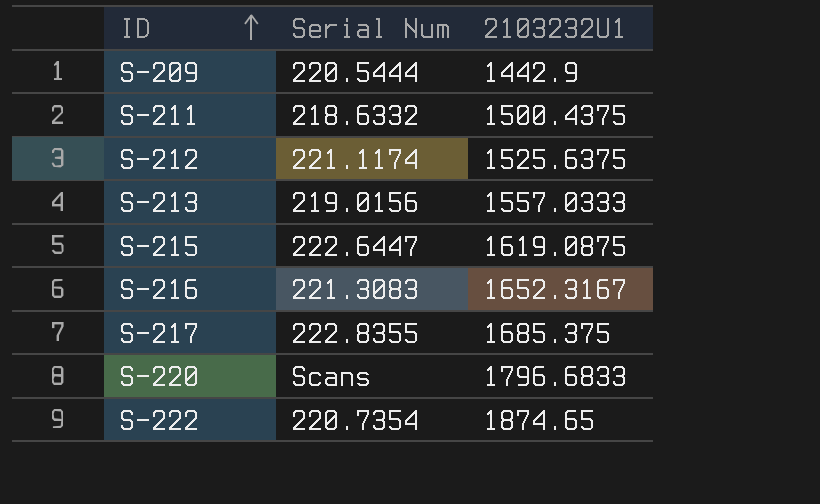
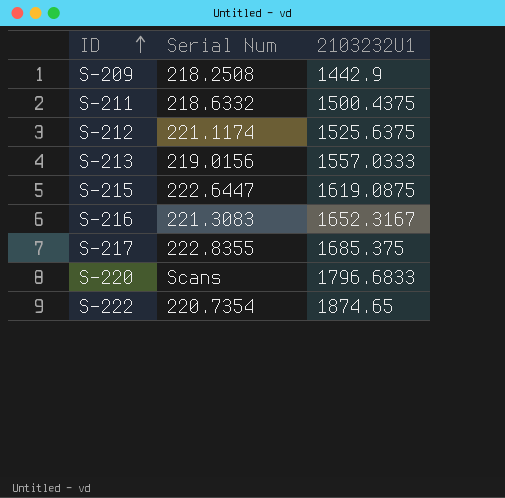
S-209 | Serial Num: 220.5444 -> 218.2508

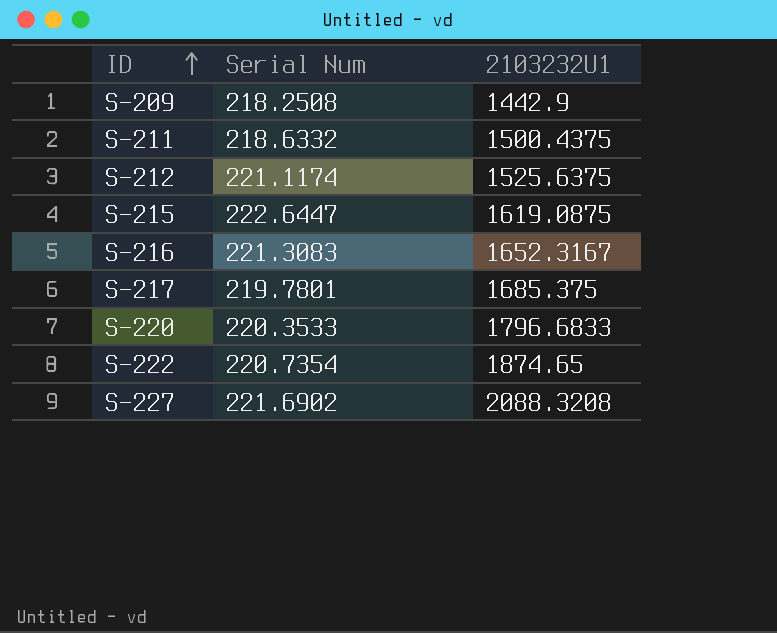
row S-213: 219.0156 | 1557.0333 -> none
S-217 | Serial Num: 222.8355 -> 219.7801
S-220 | Serial Num: Scans -> 220.3533
row S-227: none -> 221.6902 | 2088.3208

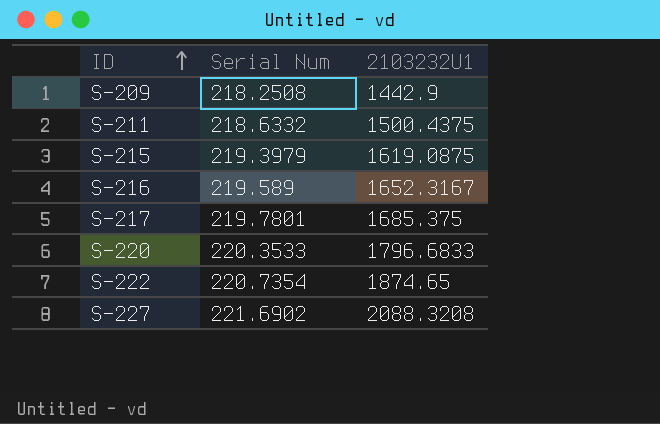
row S-212: 221.1174 | 1525.6375 -> none
S-215 | Serial Num: 222.6447 -> 219.3979
S-216 | Serial Num: 221.3083 -> 219.589

